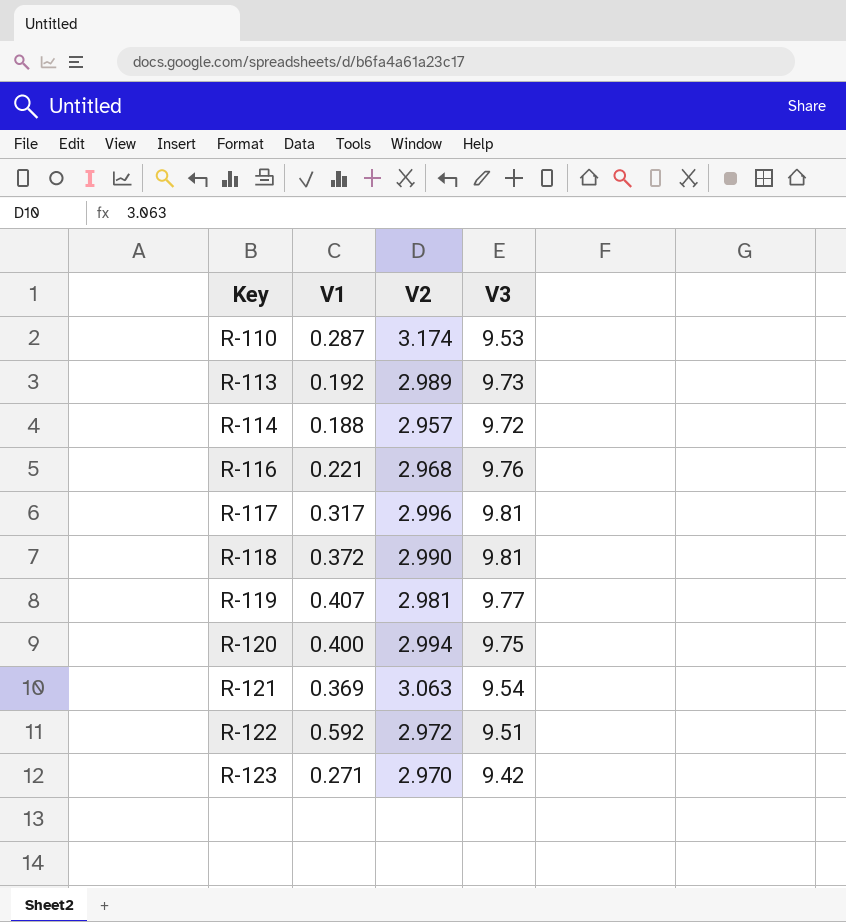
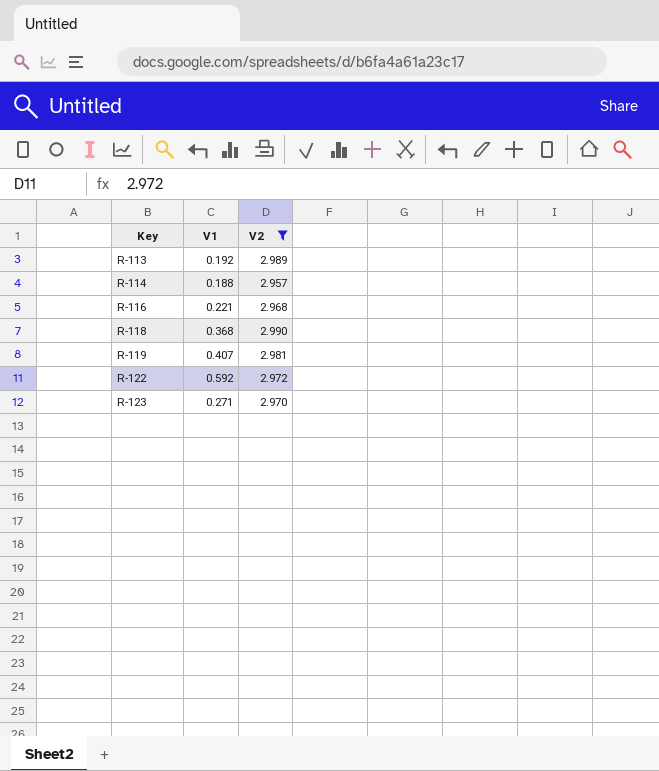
filter: none -> V2 <= 2.990
column V3 | position: 4 -> none
R-118 | V1: 0.372 -> 0.368

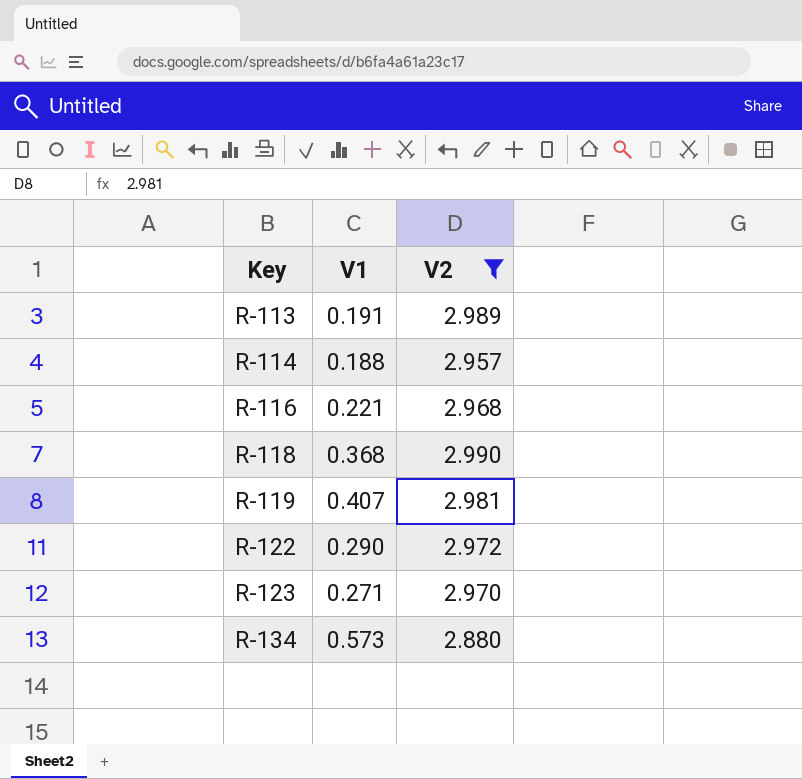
R-113 | V1: 0.192 -> 0.191
R-122 | V1: 0.592 -> 0.290
row R-134: none -> 0.573 | 2.880

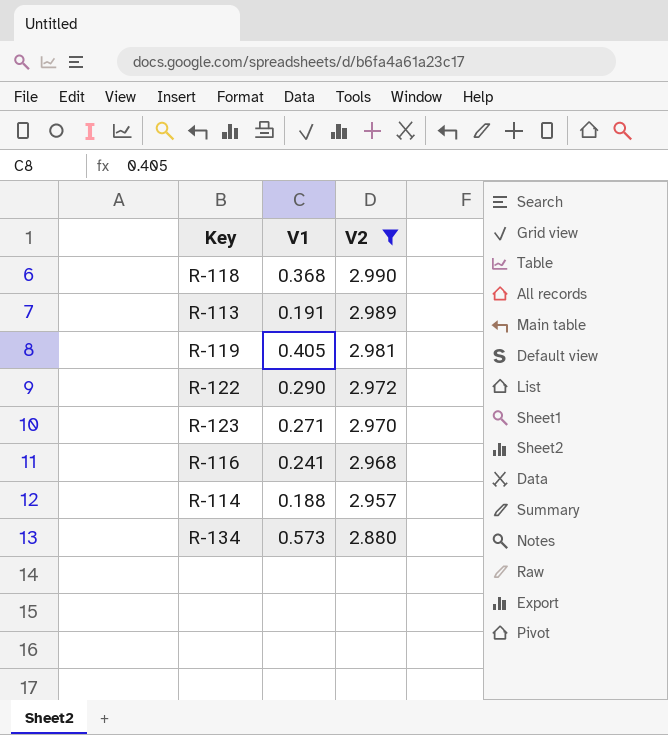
row order: Key ascending -> V2 descending
R-119 | V1: 0.407 -> 0.405
R-116 | V1: 0.221 -> 0.241

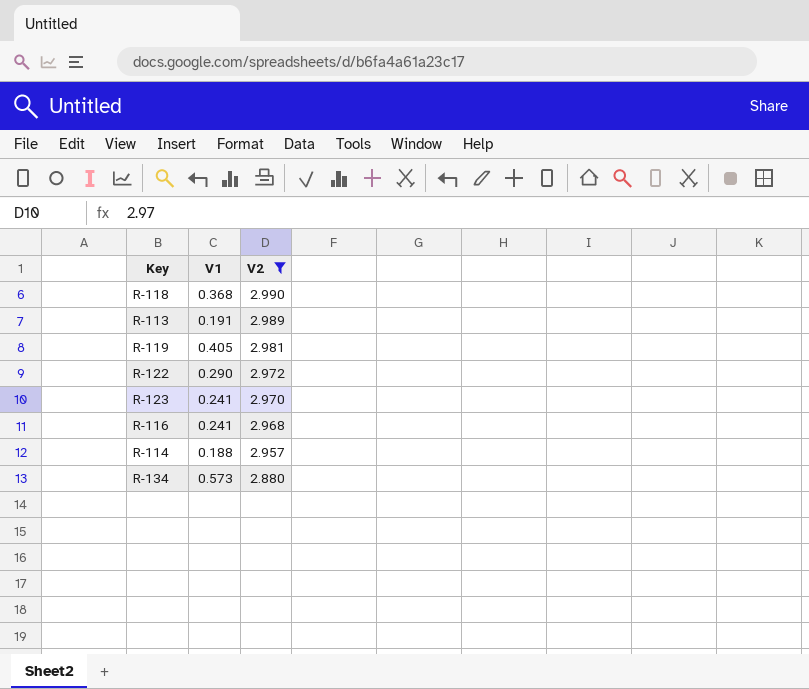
R-123 | V1: 0.271 -> 0.241

